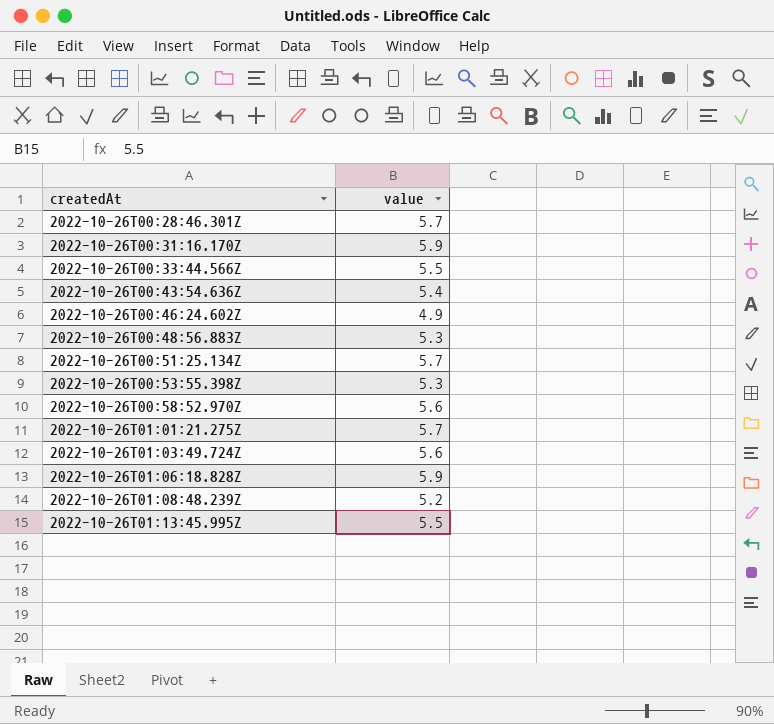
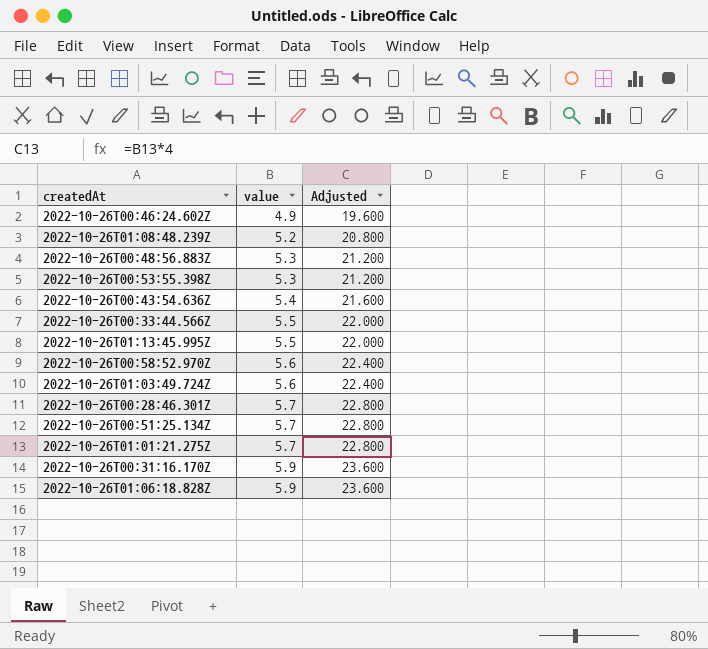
row order: createdAt ascending -> value ascending
column Adjusted | formula: none -> [value] * 4

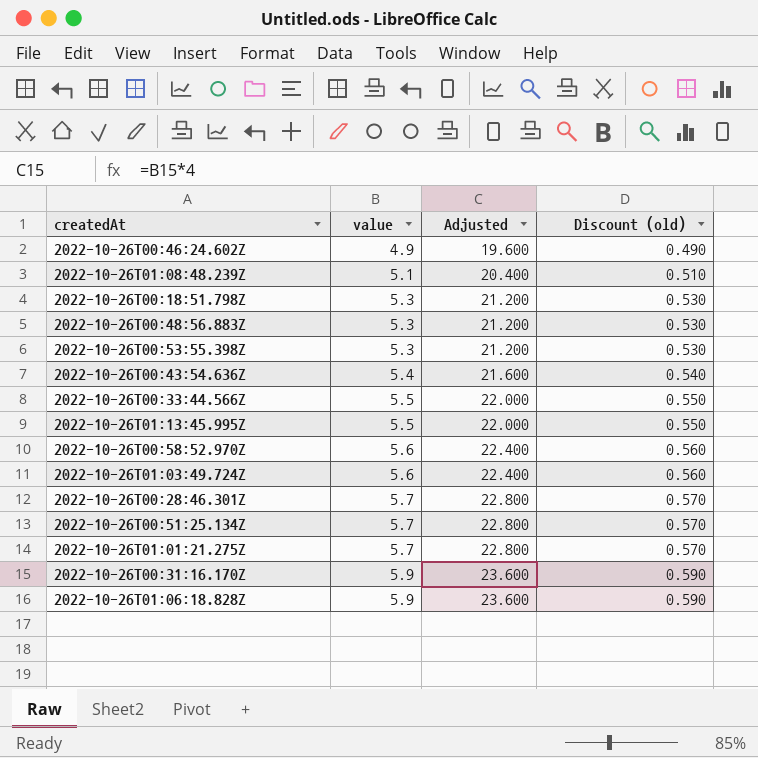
column Discount (old) | formula: none -> [value] * 0.1
2022-10-26T01:08:48.239Z | value: 5.2 -> 5.1
2022-10-26T01:08:48.239Z | Adjusted: 20.800 -> 20.400
row 2022-10-26T00:18:51.798Z: none -> 5.3 | 21.200 | 0.530

